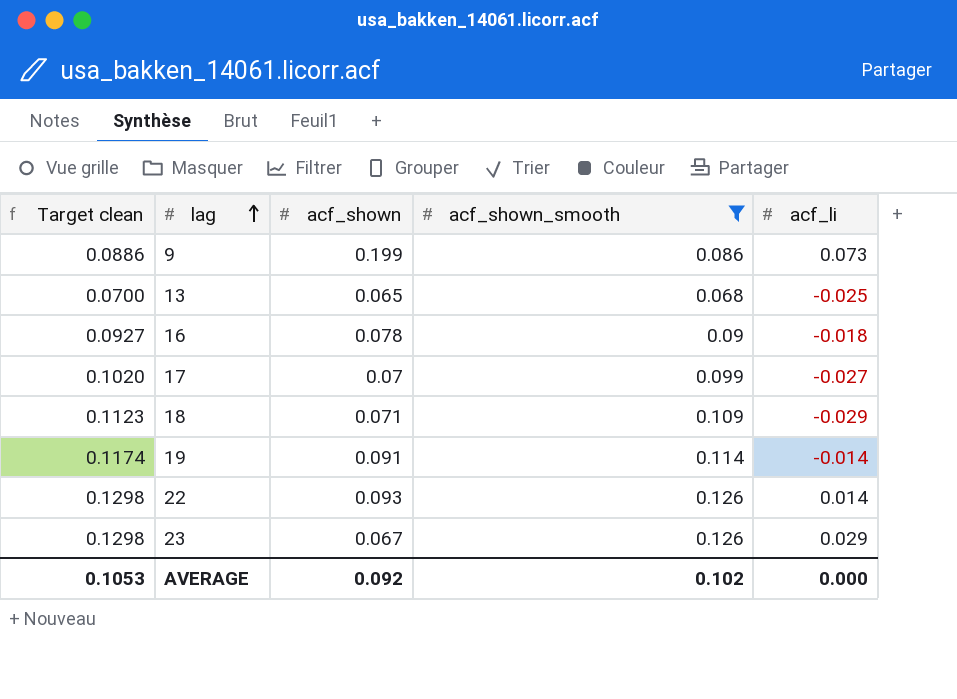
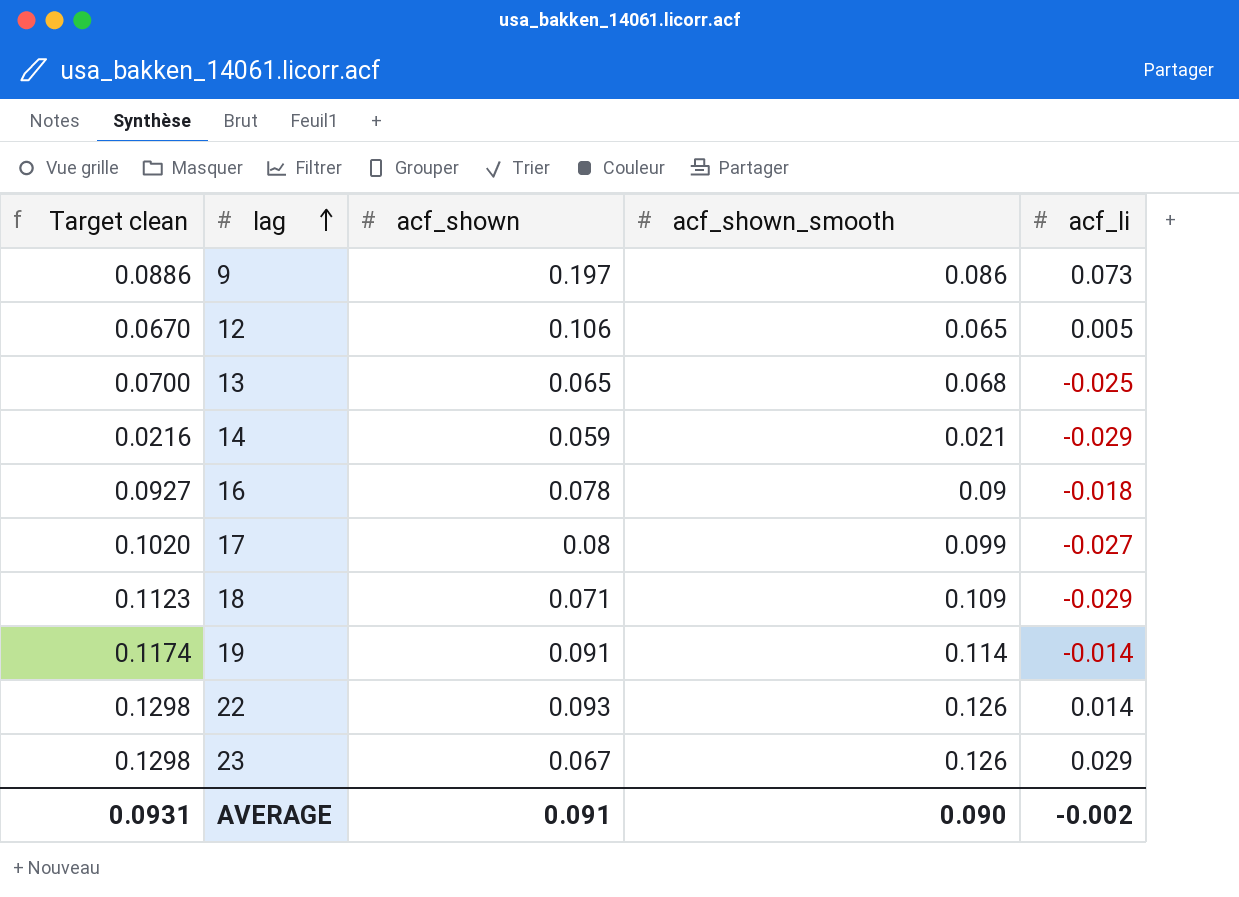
filter: acf_shown_smooth >= 0.068 -> none
9 | acf_shown: 0.199 -> 0.197
17 | acf_shown: 0.07 -> 0.08
AVERAGE | Target clean: 0.1053 -> 0.0931
AVERAGE | acf_shown: 0.092 -> 0.091
AVERAGE | acf_shown_smooth: 0.102 -> 0.090
AVERAGE | acf_li: 0.000 -> -0.002

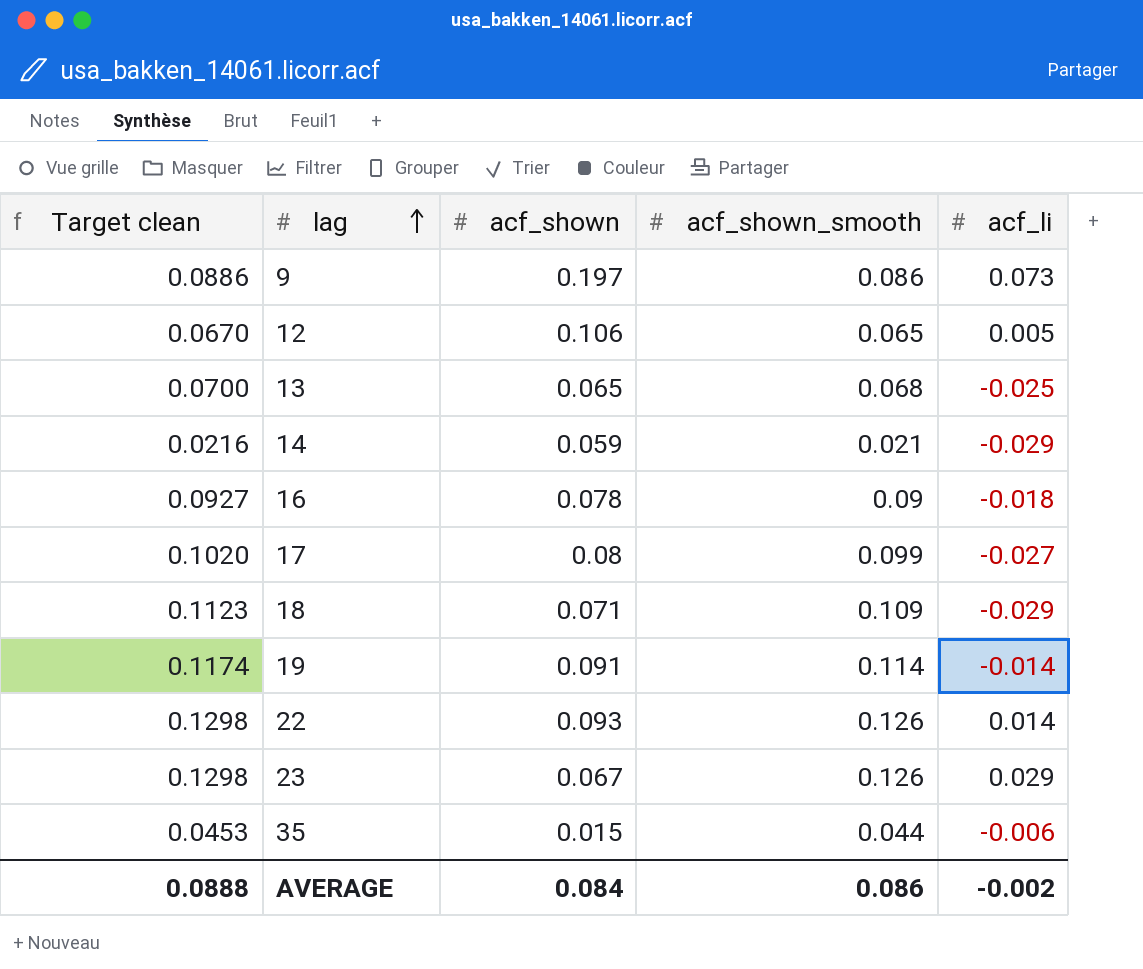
row 35: none -> 0.0453 | 0.015 | 0.044 | -0.006
AVERAGE | Target clean: 0.0931 -> 0.0888
AVERAGE | acf_shown: 0.091 -> 0.084
AVERAGE | acf_shown_smooth: 0.090 -> 0.086

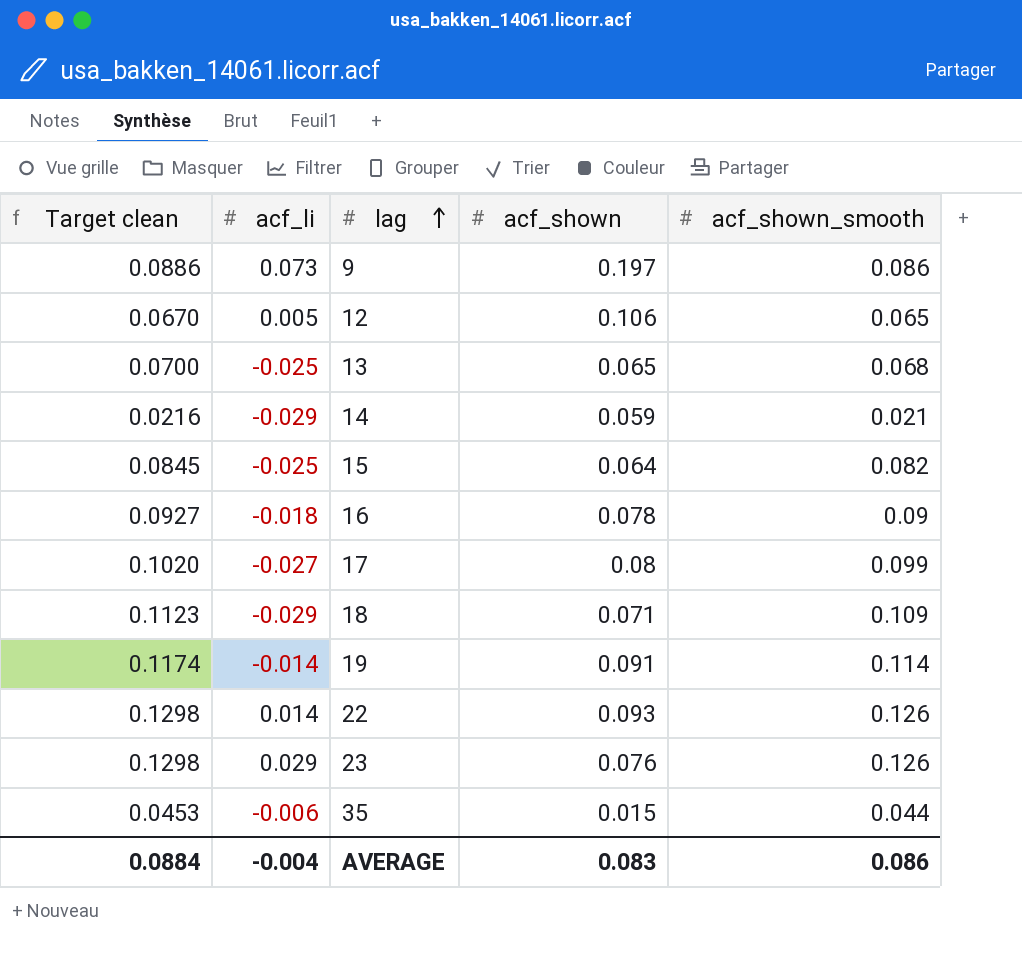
column acf_li | position: 5 -> 2
row 15: none -> 0.0845 | -0.025 | 0.064 | 0.082
23 | acf_shown: 0.067 -> 0.076
AVERAGE | Target clean: 0.0888 -> 0.0884
AVERAGE | acf_li: -0.002 -> -0.004
AVERAGE | acf_shown: 0.084 -> 0.083

